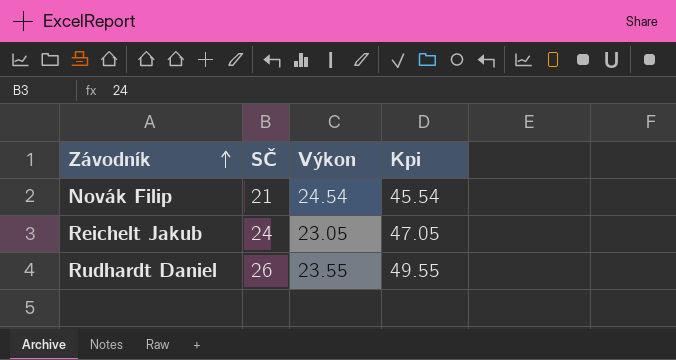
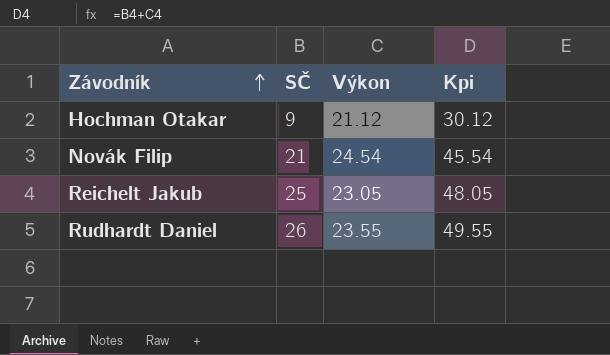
row Hochman Otakar: none -> 9 | 21.12 | 30.12
Reichelt Jakub | SČ: 24 -> 25
Reichelt Jakub | Kpi: 47.05 -> 48.05

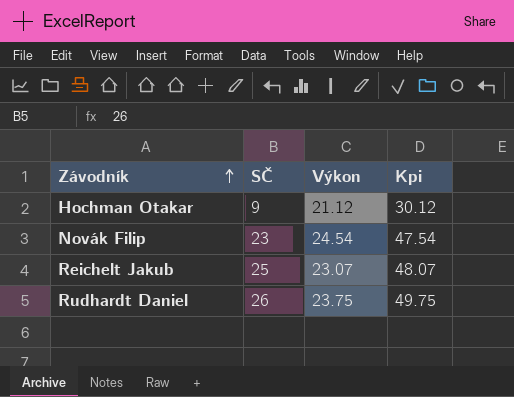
Novák Filip | SČ: 21 -> 23
Novák Filip | Kpi: 45.54 -> 47.54
Reichelt Jakub | Výkon: 23.05 -> 23.07
Reichelt Jakub | Kpi: 48.05 -> 48.07
Rudhardt Daniel | Výkon: 23.55 -> 23.75
Rudhardt Daniel | Kpi: 49.55 -> 49.75

